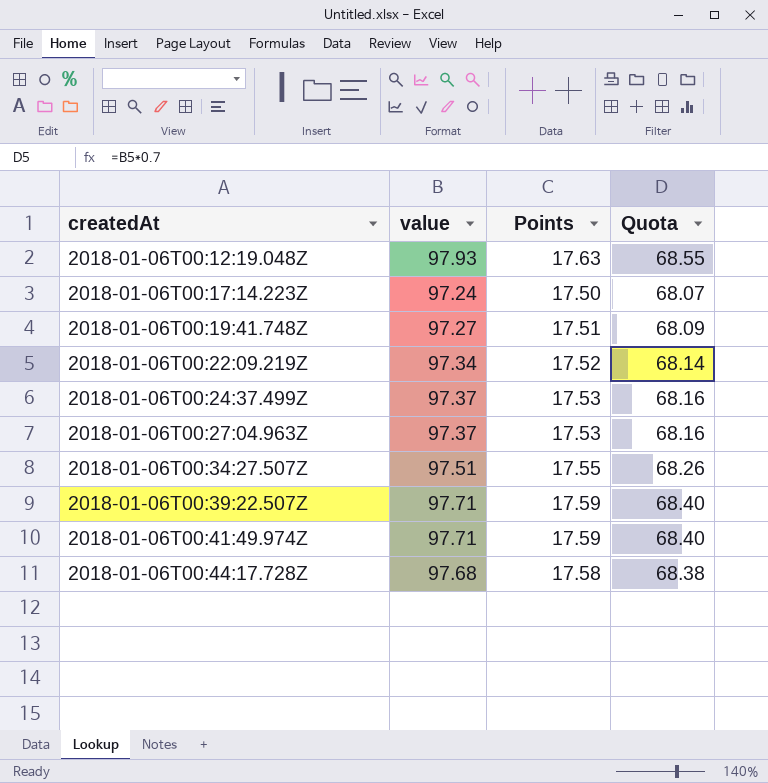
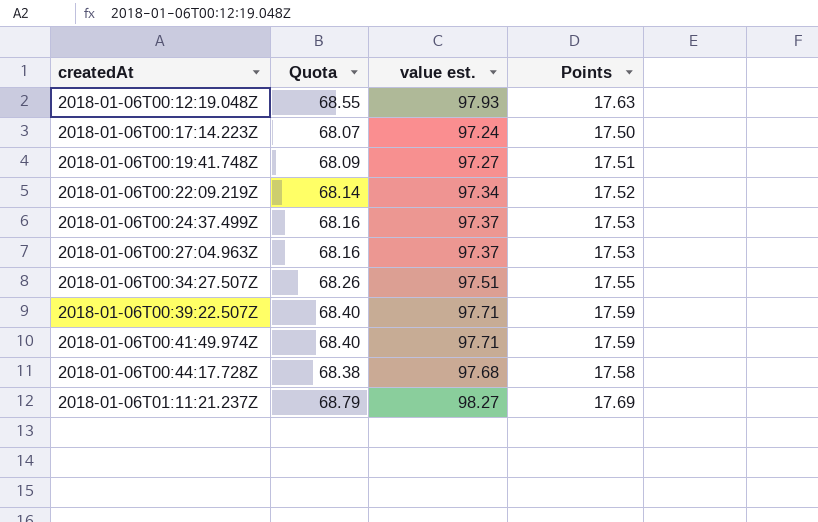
column Quota | position: 4 -> 2
column name: value -> value est.
row 2018-01-06T01:11:21.237Z: none -> 68.79 | 98.27 | 17.69

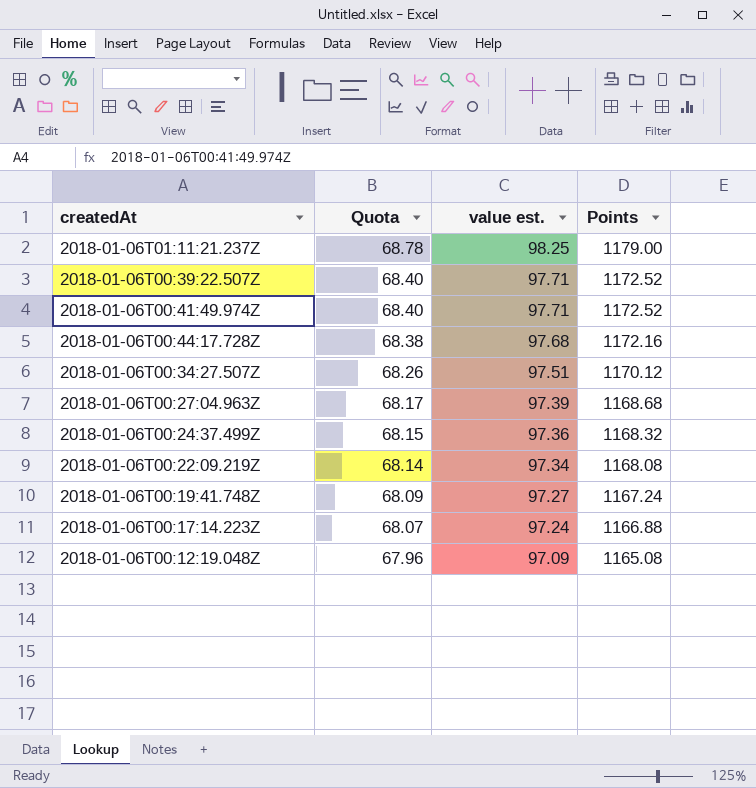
row order: createdAt ascending -> Quota descending
column Points | formula: [value est.] * 0.18 -> [value est.] * 12
2018-01-06T01:11:21.237Z | Quota: 68.79 -> 68.78
2018-01-06T01:11:21.237Z | value est.: 98.27 -> 98.25
2018-01-06T00:27:04.963Z | Quota: 68.16 -> 68.17
2018-01-06T00:27:04.963Z | value est.: 97.37 -> 97.39
2018-01-06T00:24:37.499Z | Quota: 68.16 -> 68.15
2018-01-06T00:24:37.499Z | value est.: 97.37 -> 97.36
2018-01-06T00:12:19.048Z | Quota: 68.55 -> 67.96
2018-01-06T00:12:19.048Z | value est.: 97.93 -> 97.09

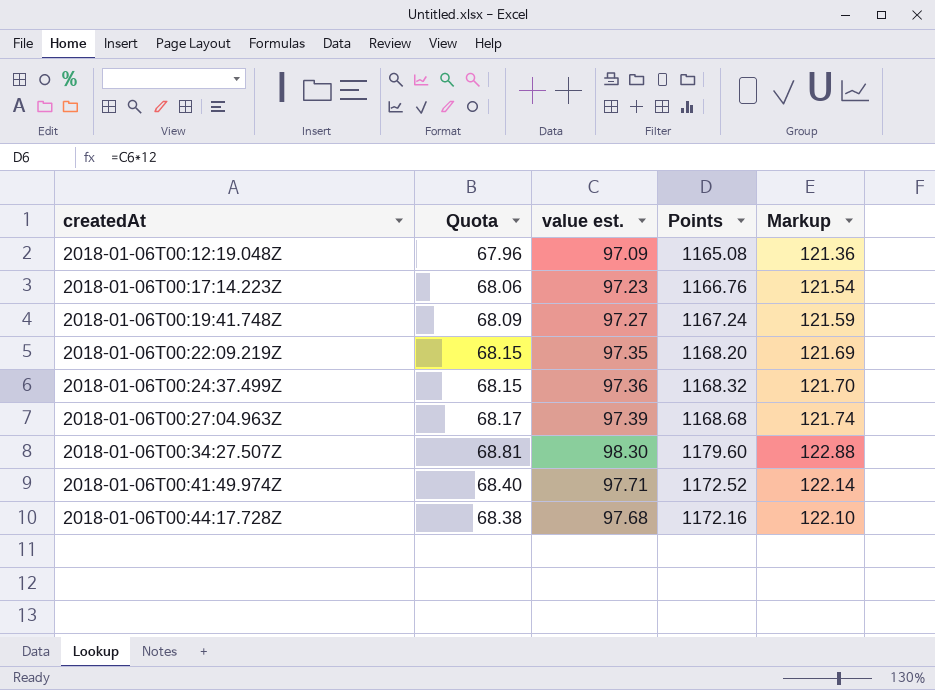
row order: Quota descending -> createdAt ascending
column Markup | formula: none -> [value est.] * 1.25
row 2018-01-06T01:11:21.237Z: 68.78 | 98.25 | 1179.00 -> none
row 2018-01-06T00:39:22.507Z: 68.40 | 97.71 | 1172.52 -> none
2018-01-06T00:17:14.223Z | Quota: 68.07 -> 68.06
2018-01-06T00:17:14.223Z | value est.: 97.24 -> 97.23
2018-01-06T00:17:14.223Z | Points: 1166.88 -> 1166.76
2018-01-06T00:22:09.219Z | Quota: 68.14 -> 68.15
2018-01-06T00:22:09.219Z | value est.: 97.34 -> 97.35
2018-01-06T00:22:09.219Z | Points: 1168.08 -> 1168.20
2018-01-06T00:34:27.507Z | Quota: 68.26 -> 68.81
2018-01-06T00:34:27.507Z | value est.: 97.51 -> 98.30
2018-01-06T00:34:27.507Z | Points: 1170.12 -> 1179.60

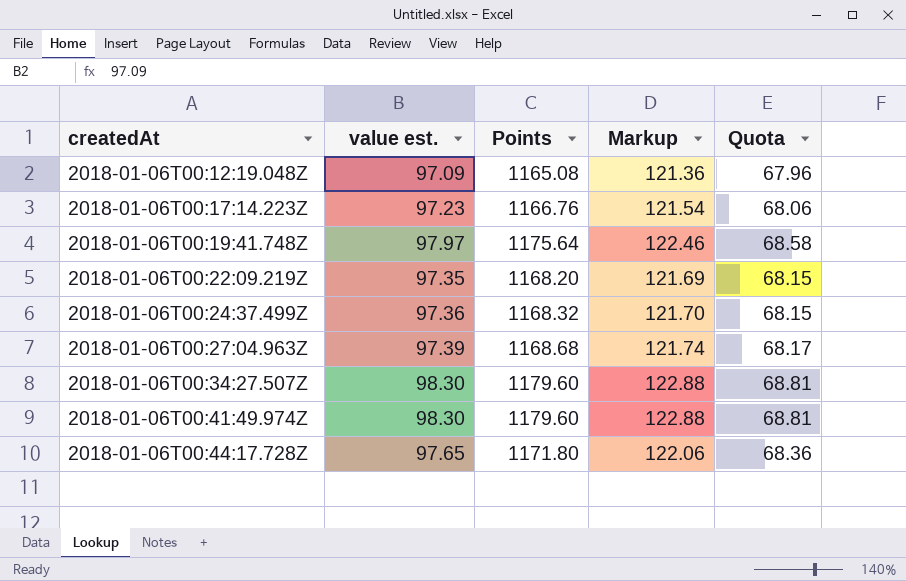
column Quota | position: 2 -> 5
2018-01-06T00:19:41.748Z | value est.: 97.27 -> 97.97
2018-01-06T00:19:41.748Z | Points: 1167.24 -> 1175.64
2018-01-06T00:19:41.748Z | Markup: 121.59 -> 122.46
2018-01-06T00:19:41.748Z | Quota: 68.09 -> 68.58
2018-01-06T00:41:49.974Z | value est.: 97.71 -> 98.30
2018-01-06T00:41:49.974Z | Points: 1172.52 -> 1179.60
2018-01-06T00:41:49.974Z | Markup: 122.14 -> 122.88
2018-01-06T00:41:49.974Z | Quota: 68.40 -> 68.81
2018-01-06T00:44:17.728Z | value est.: 97.68 -> 97.65
2018-01-06T00:44:17.728Z | Points: 1172.16 -> 1171.80
2018-01-06T00:44:17.728Z | Markup: 122.10 -> 122.06
2018-01-06T00:44:17.728Z | Quota: 68.38 -> 68.36

